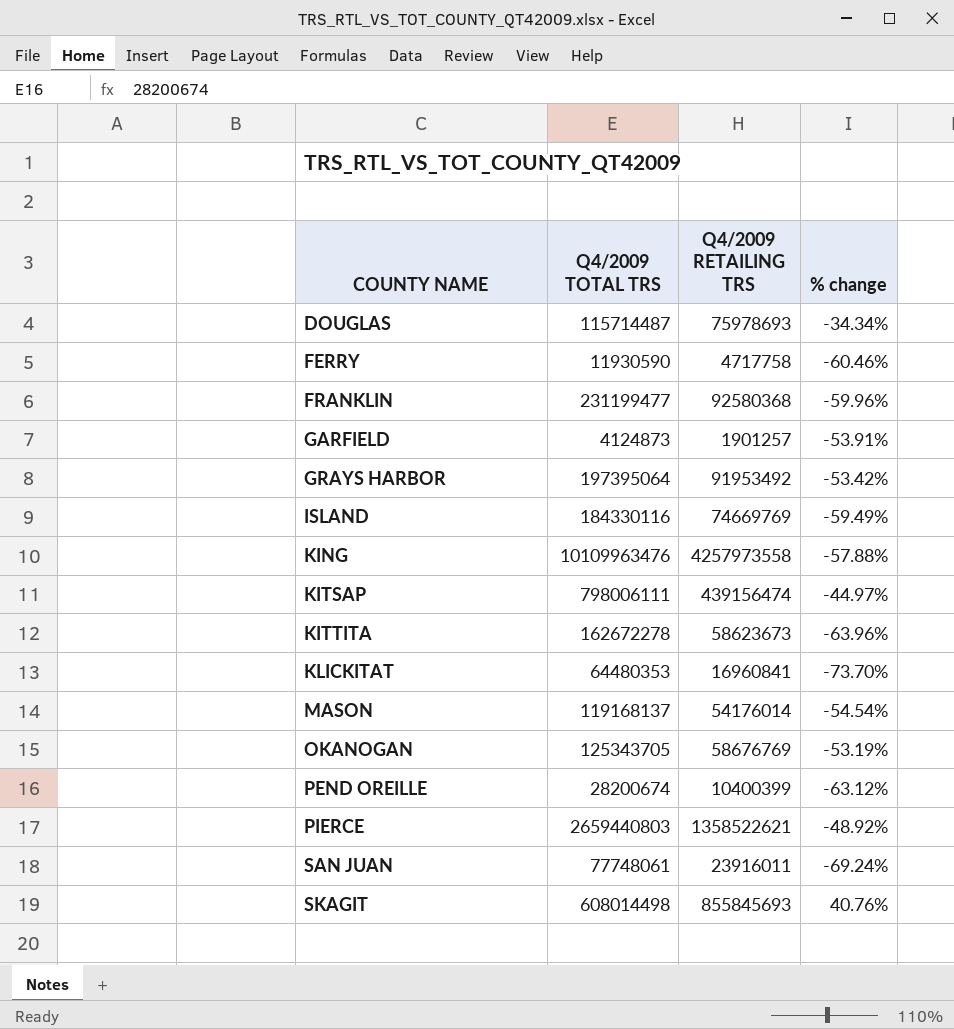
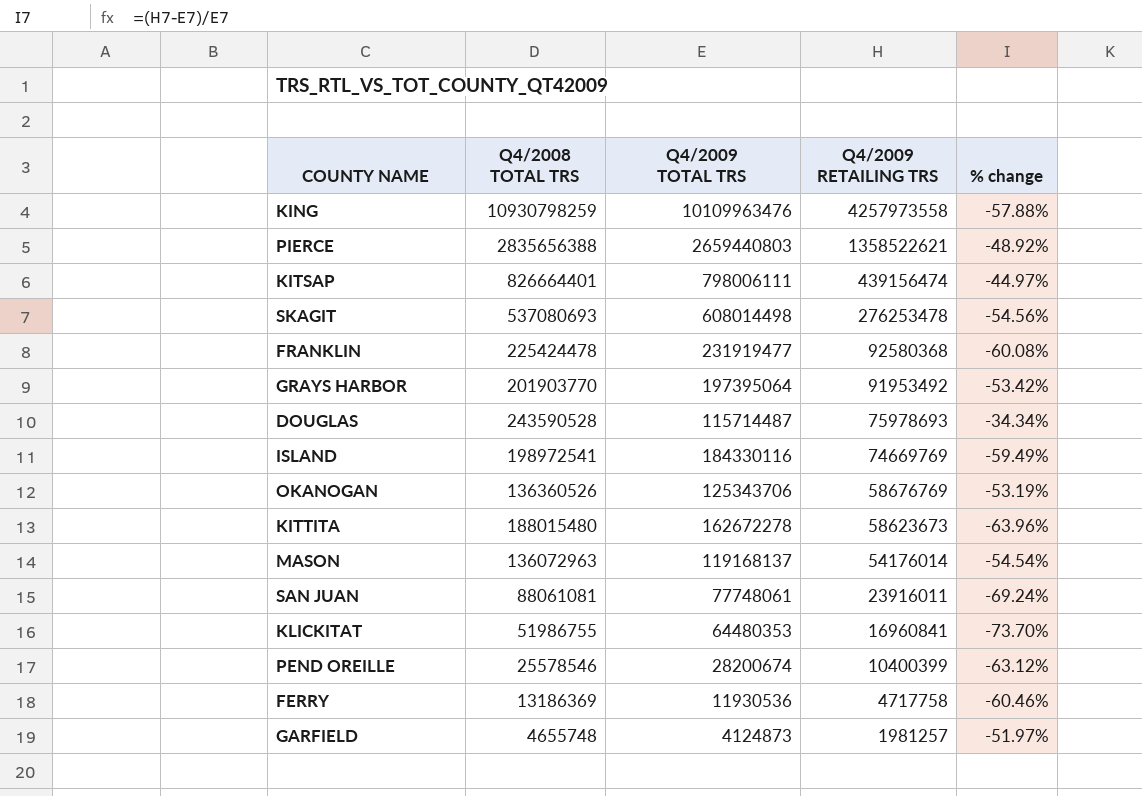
row order: COUNTY NAME ascending -> Q4/2009 RETAILING TRS descending
column Q4/2008 TOTAL TRS | position: none -> 2
SKAGIT | Q4/2009 RETAILING TRS: 855845693 -> 276253478
SKAGIT | % change: 40.76% -> -54.56%
FRANKLIN | Q4/2009 TOTAL TRS: 231199477 -> 231919477
FRANKLIN | % change: -59.96% -> -60.08%
OKANOGAN | Q4/2009 TOTAL TRS: 125343705 -> 125343706
FERRY | Q4/2009 TOTAL TRS: 11930590 -> 11930536
GARFIELD | Q4/2009 RETAILING TRS: 1901257 -> 1981257
GARFIELD | % change: -53.91% -> -51.97%

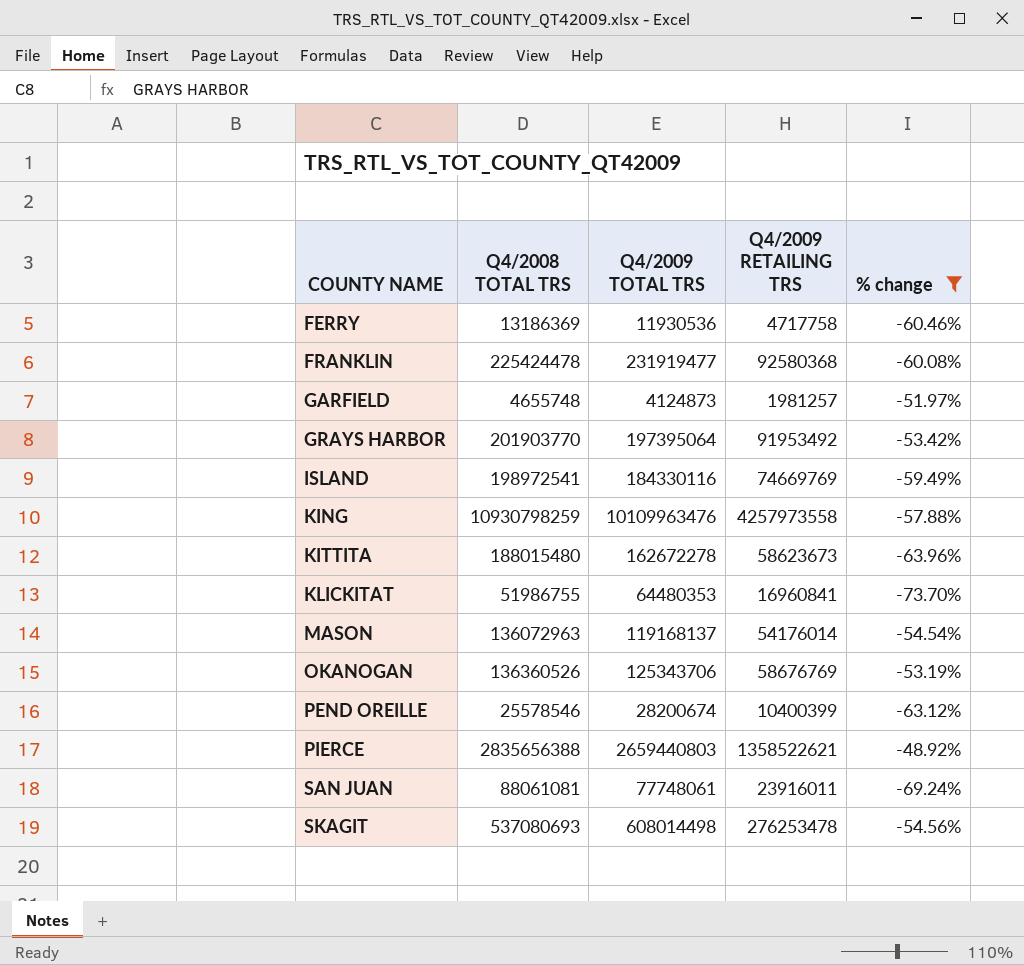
filter: none -> % change <= -48.92%
row order: Q4/2009 RETAILING TRS descending -> COUNTY NAME ascending

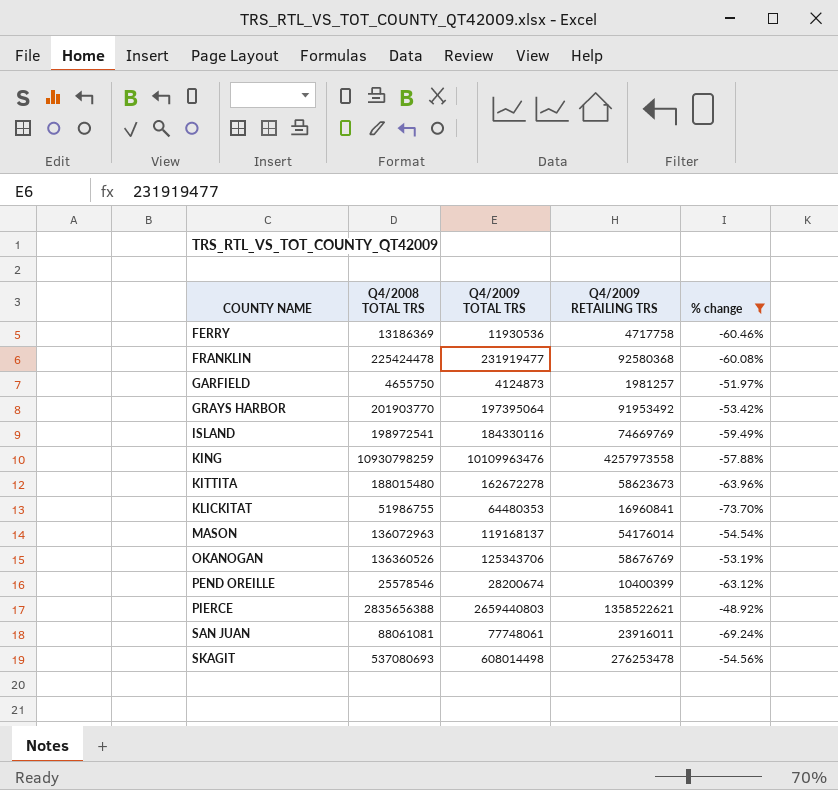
GARFIELD | Q4/2008 TOTAL TRS: 4655748 -> 4655750

